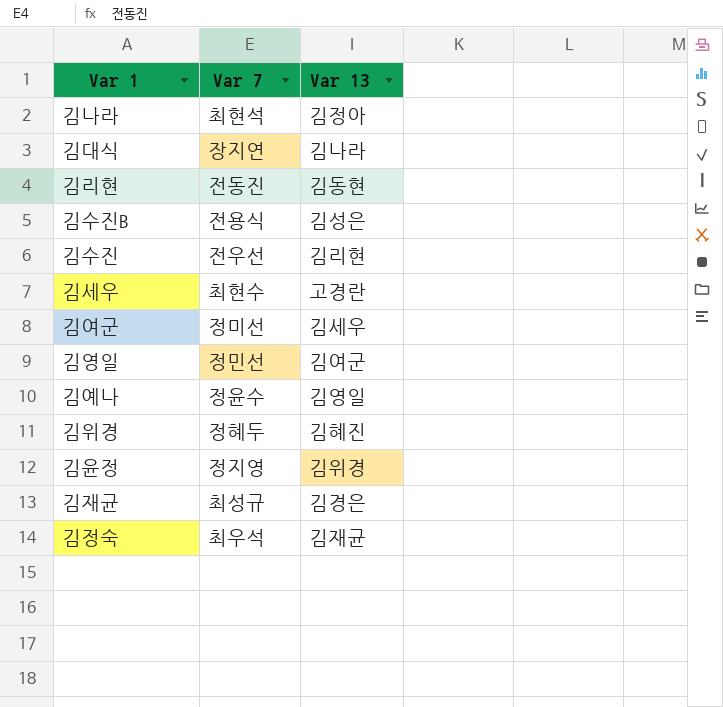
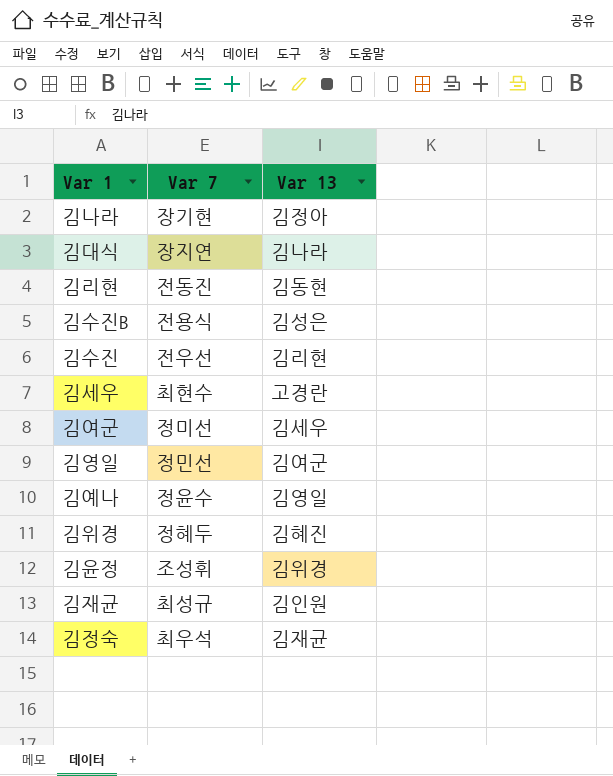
김나라 | Var 7: 최현석 -> 장기현
김윤정 | Var 7: 정지영 -> 조성휘
김재균 | Var 13: 김경은 -> 김인원

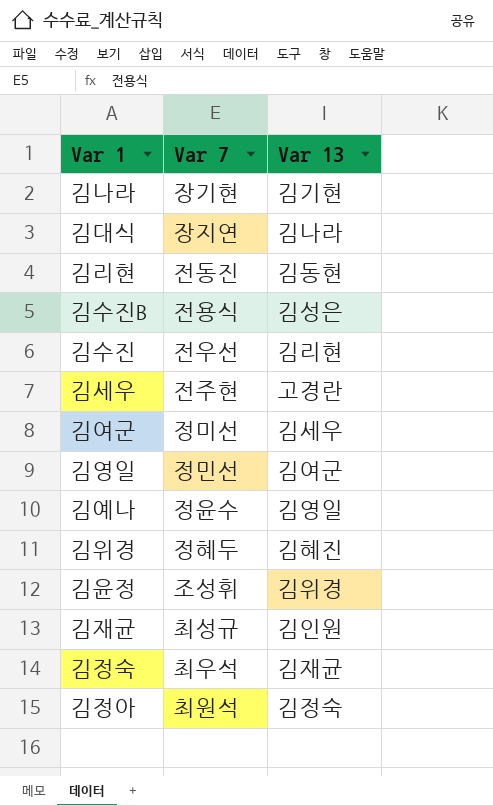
김나라 | Var 13: 김정아 -> 김기현
김세우 | Var 7: 최현수 -> 전주현
row 김정아: none -> 최원석 | 김정숙

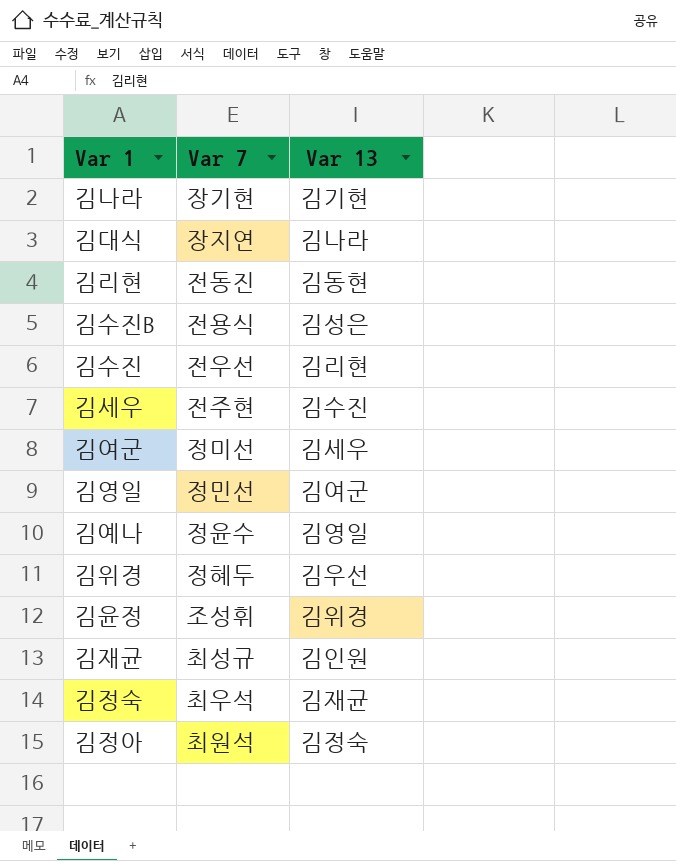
김세우 | Var 13: 고경란 -> 김수진
김위경 | Var 13: 김혜진 -> 김우선

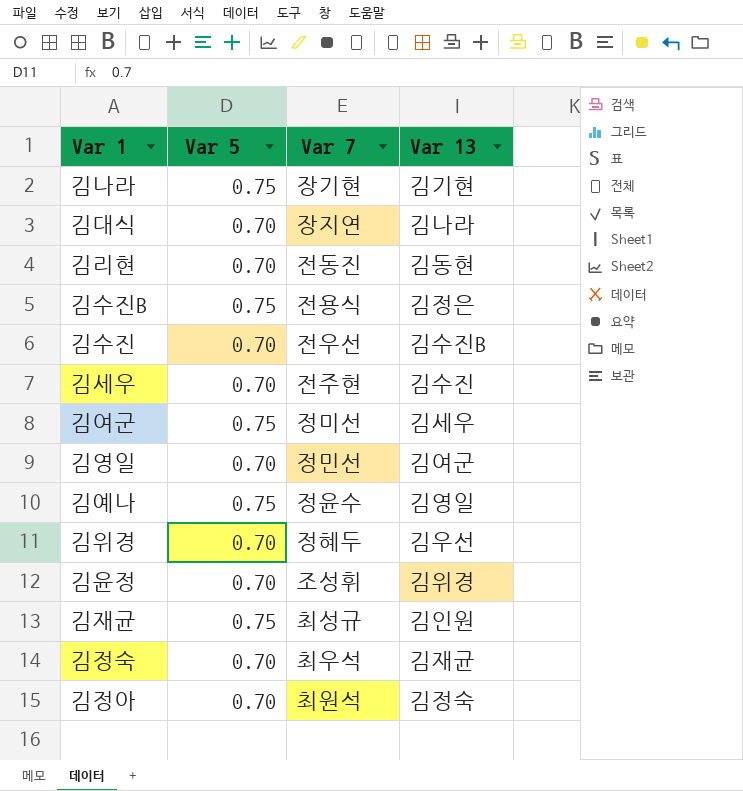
column Var 5 | position: none -> 2
김수진B | Var 13: 김성은 -> 김정은
김수진 | Var 13: 김리현 -> 김수진B

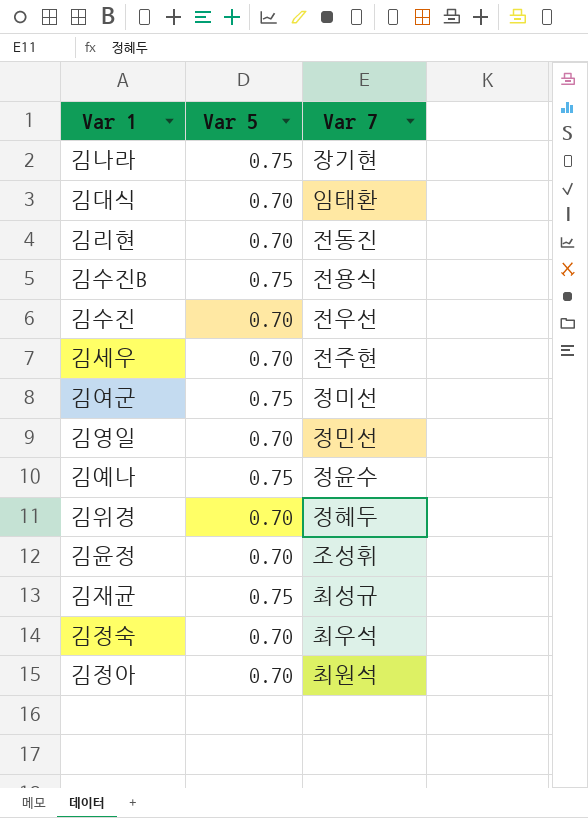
column Var 13 | position: 4 -> none
김대식 | Var 7: 장지연 -> 임태환

